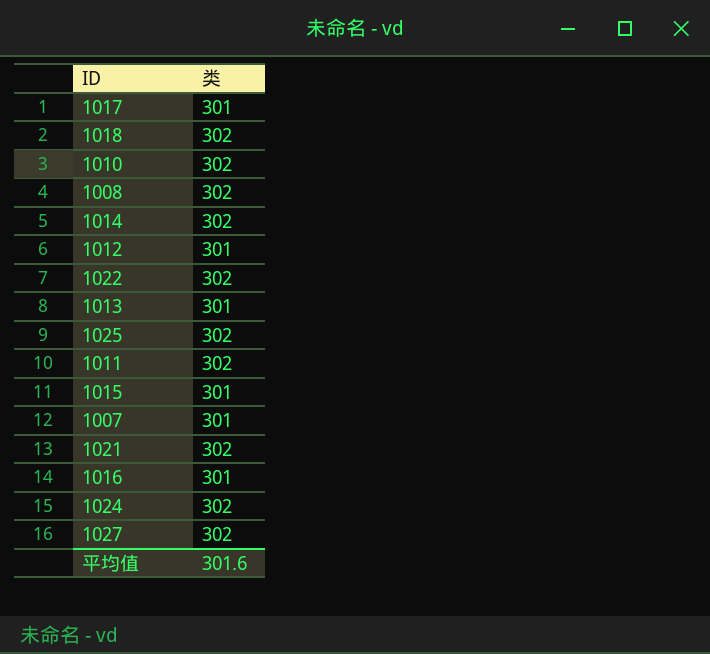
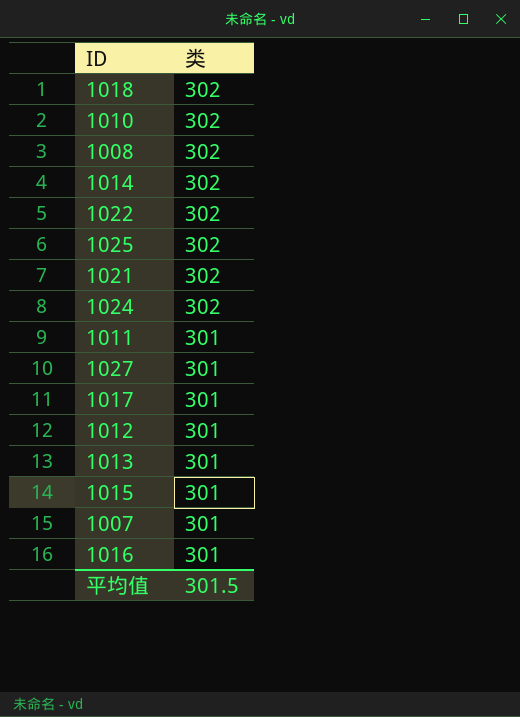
row order: none -> 类 descending
1011 | 类: 302 -> 301
1027 | 类: 302 -> 301
平均值 | 类: 301.6 -> 301.5

